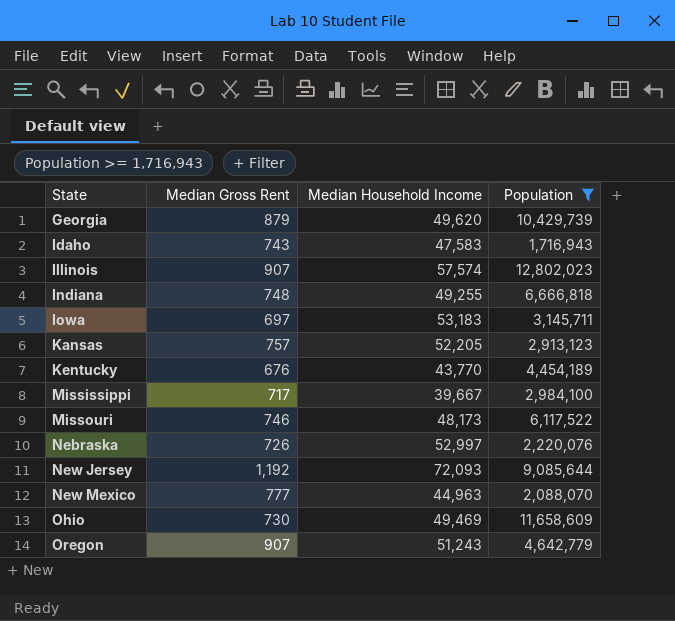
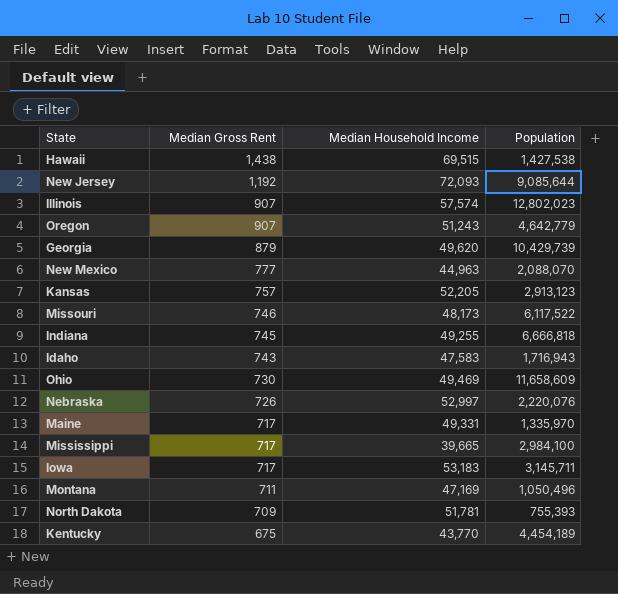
filter: Population >= 1,716,943 -> none
row order: State ascending -> Median Gross Rent descending
Indiana | Median Gross Rent: 748 -> 745
Mississippi | Median Household Income: 39,667 -> 39,665
Iowa | Median Gross Rent: 697 -> 717
Kentucky | Median Gross Rent: 676 -> 675

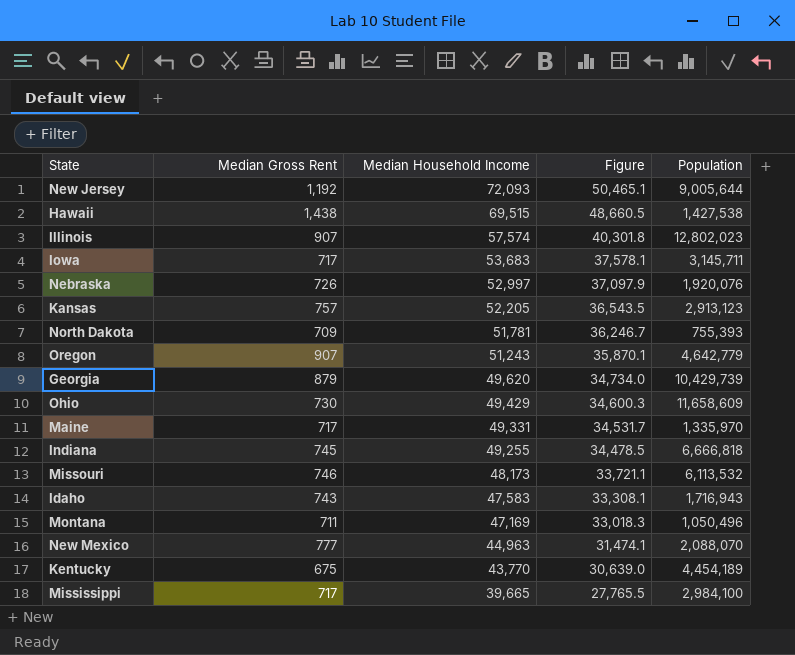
row order: Median Gross Rent descending -> Median Household Income descending
column Figure | formula: none -> [Median Household Income] * 0.7
New Jersey | Population: 9,085,644 -> 9,005,644
Iowa | Median Household Income: 53,183 -> 53,683
Nebraska | Population: 2,220,076 -> 1,920,076
Ohio | Median Household Income: 49,469 -> 49,429
Missouri | Population: 6,117,522 -> 6,113,532

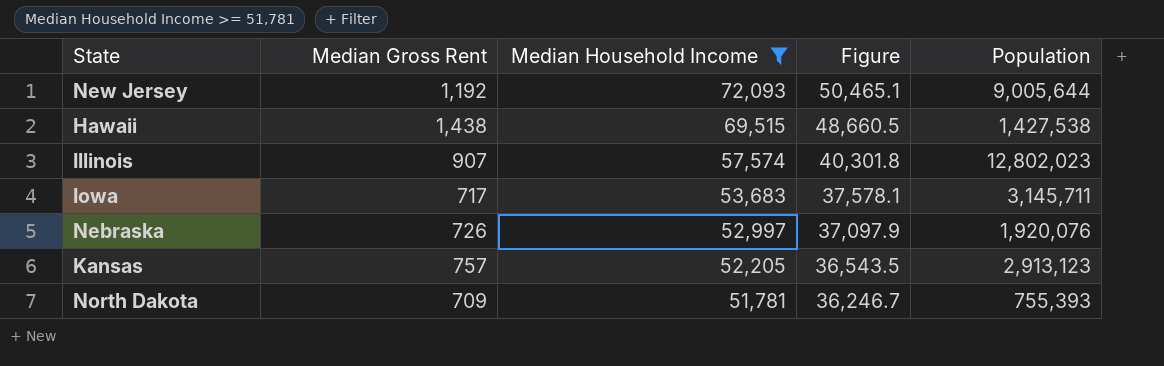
filter: none -> Median Household Income >= 51,781

